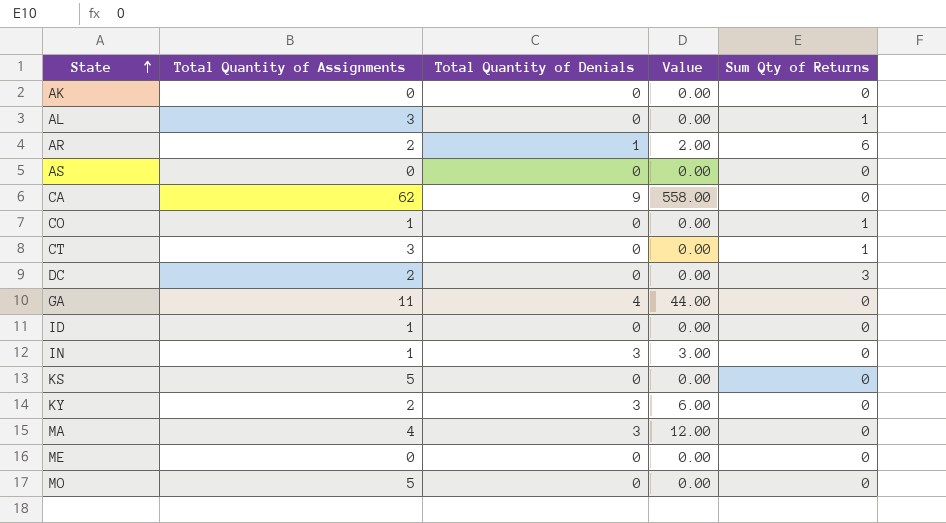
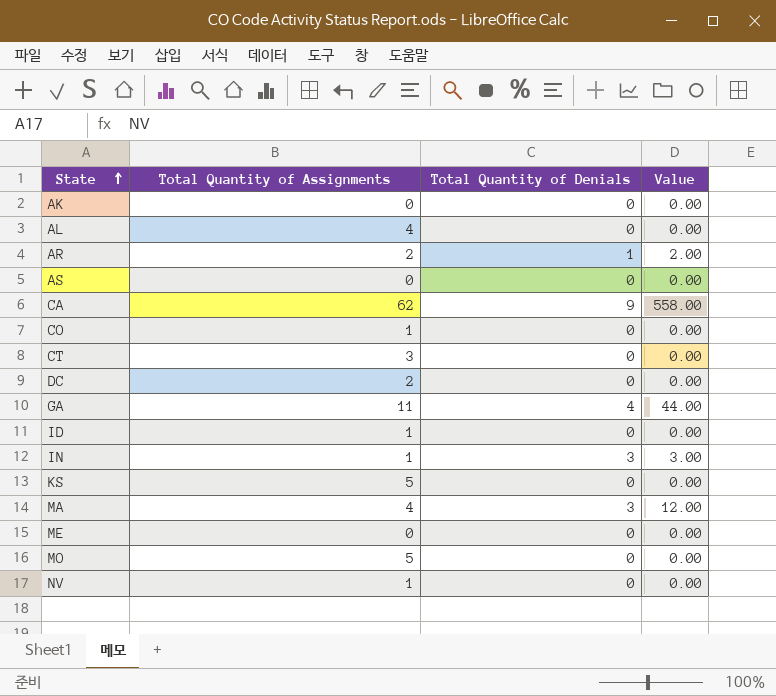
column Sum Qty of Returns | position: 5 -> none
row KY: 2 | 3 | 6.00 | 0 -> none
AL | Total Quantity of Assignments: 3 -> 4
row NV: none -> 1 | 0 | 0.00

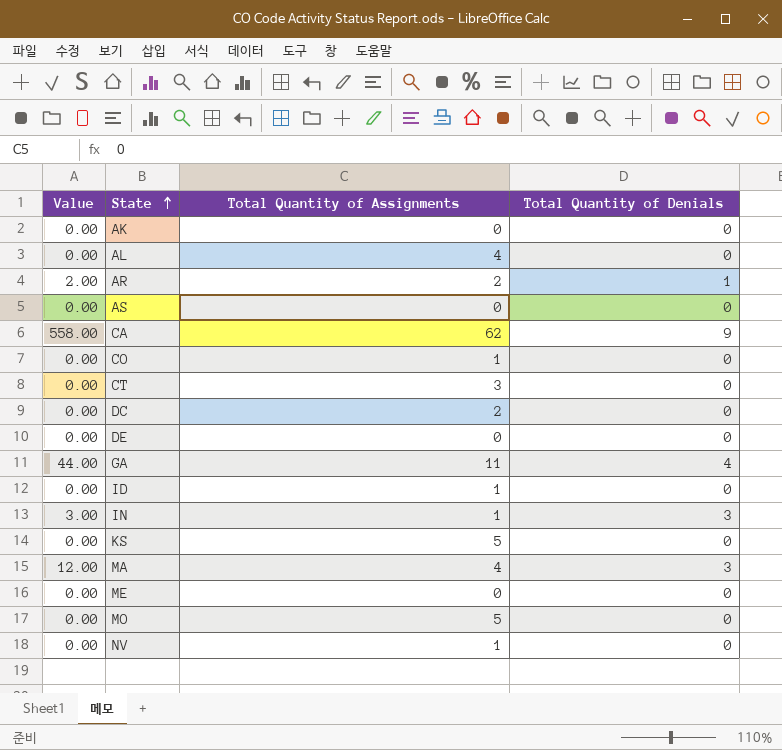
column Value | position: 4 -> 1
row DE: none -> 0.00 | 0 | 0

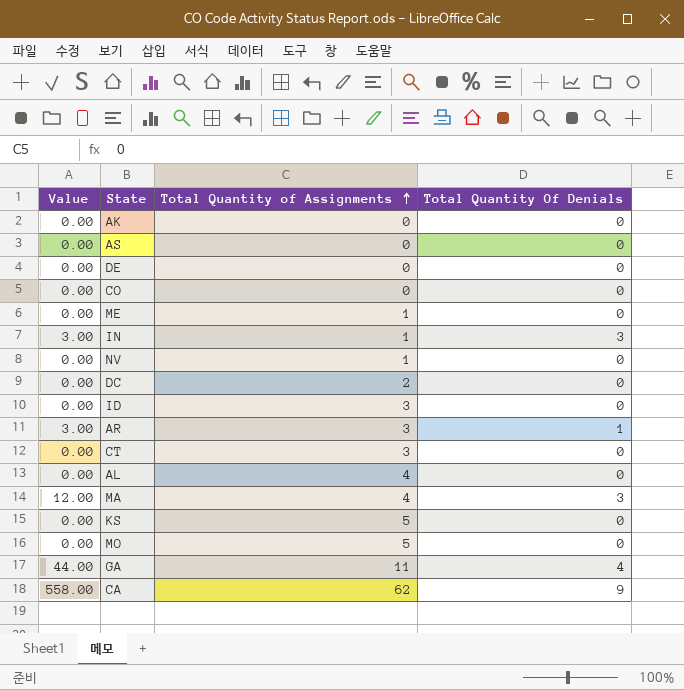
row order: State ascending -> Total Quantity of Assignments ascending
column name: Total Quantity of Denials -> Total Quantity Of Denials
CO | Total Quantity of Assignments: 1 -> 0
ME | Total Quantity of Assignments: 0 -> 1
ID | Total Quantity of Assignments: 1 -> 3
AR | Value: 2.00 -> 3.00
AR | Total Quantity of Assignments: 2 -> 3

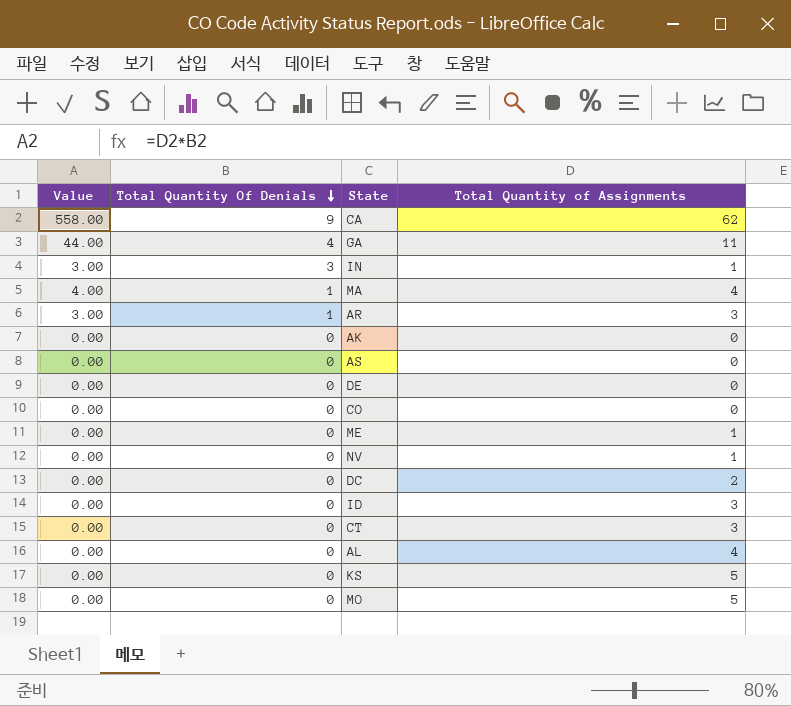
row order: Total Quantity of Assignments ascending -> Total Quantity Of Denials descending
column Total Quantity Of Denials | position: 4 -> 2
MA | Value: 12.00 -> 4.00
MA | Total Quantity Of Denials: 3 -> 1

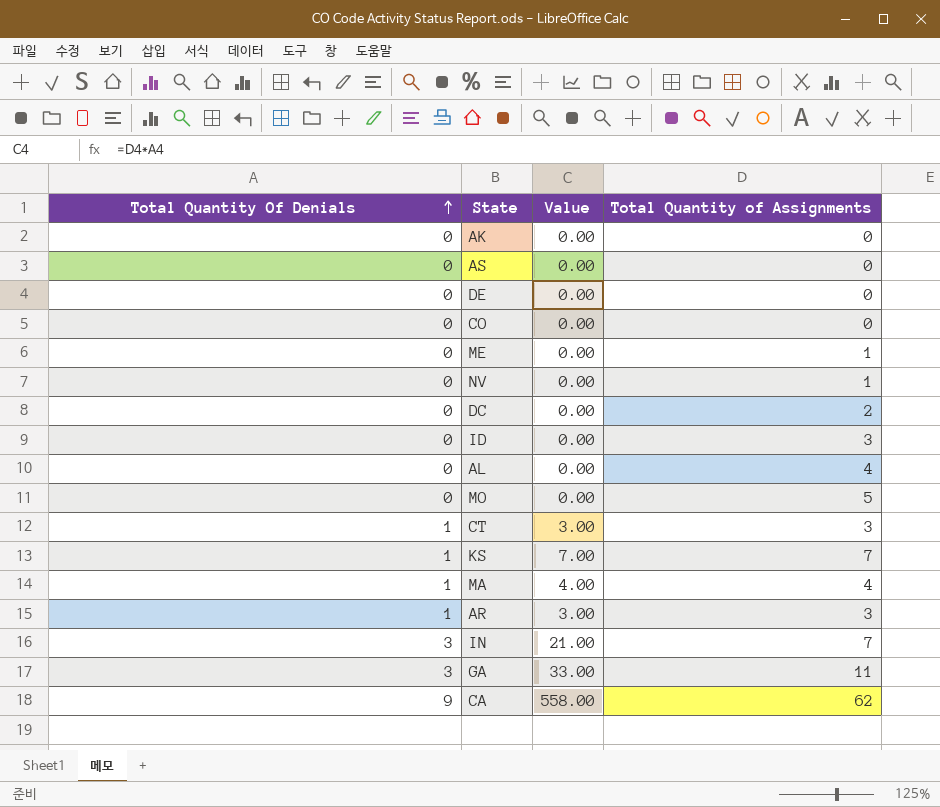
row order: Total Quantity Of Denials descending -> Total Quantity Of Denials ascending
column Value | position: 1 -> 3
CT | Total Quantity Of Denials: 0 -> 1
CT | Value: 0.00 -> 3.00
KS | Total Quantity Of Denials: 0 -> 1
KS | Value: 0.00 -> 7.00
KS | Total Quantity of Assignments: 5 -> 7
IN | Value: 3.00 -> 21.00
IN | Total Quantity of Assignments: 1 -> 7
GA | Total Quantity Of Denials: 4 -> 3
GA | Value: 44.00 -> 33.00

